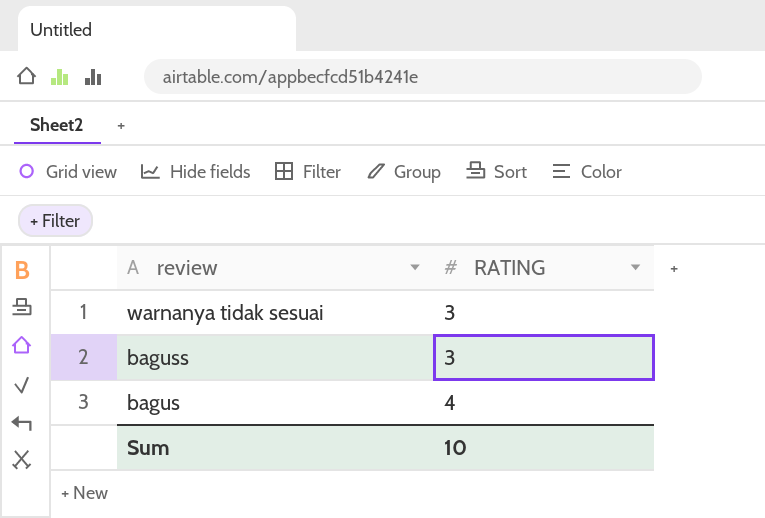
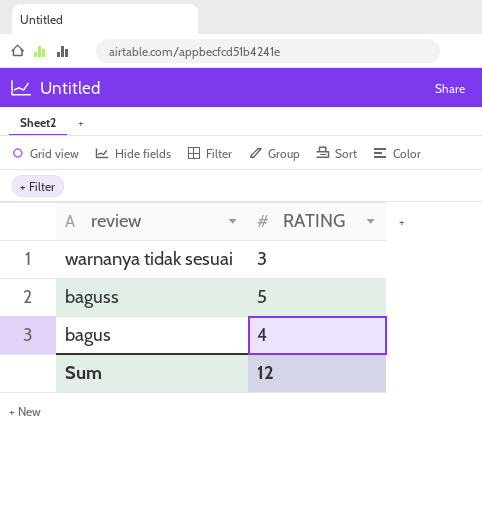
baguss | RATING: 3 -> 5
Sum | RATING: 10 -> 12

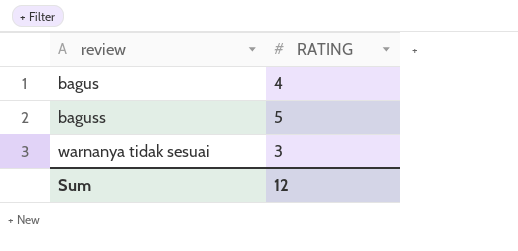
row order: review descending -> review ascending

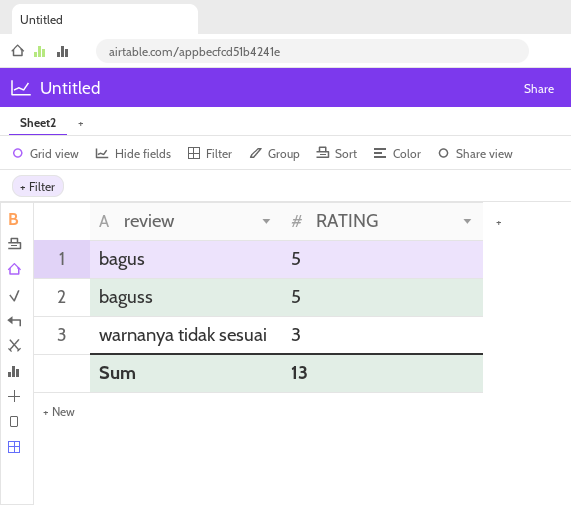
bagus | RATING: 4 -> 5
Sum | RATING: 12 -> 13

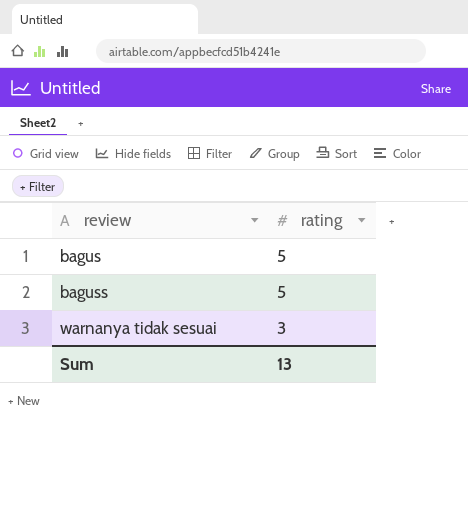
column name: RATING -> rating

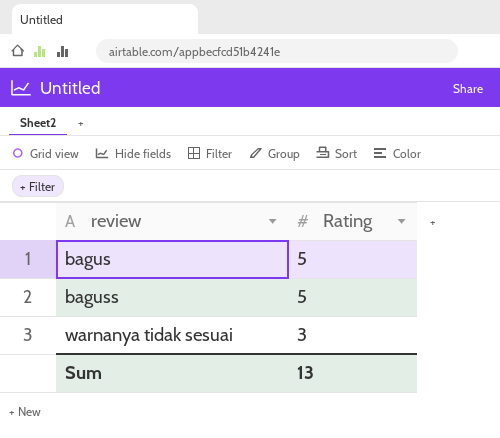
column name: rating -> Rating

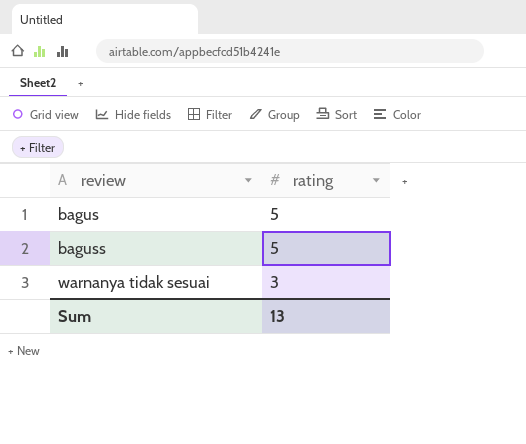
column name: Rating -> rating

